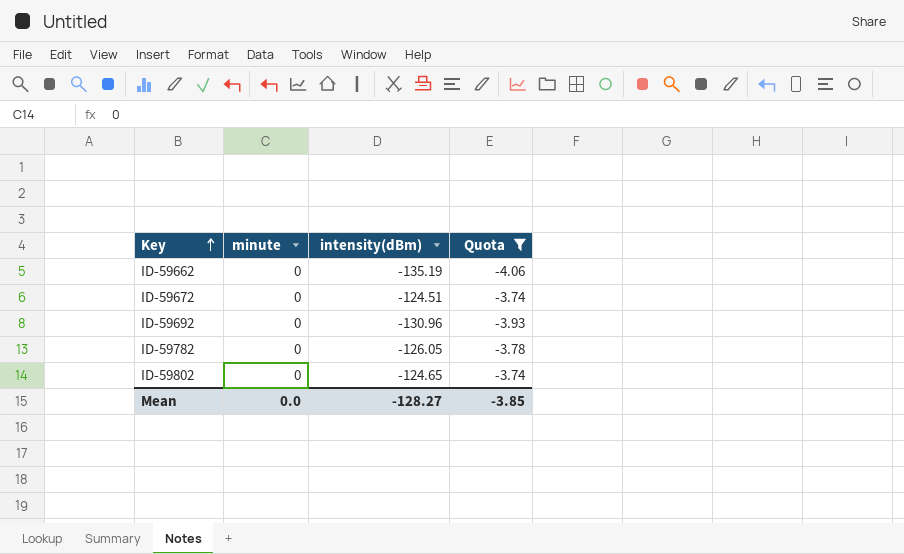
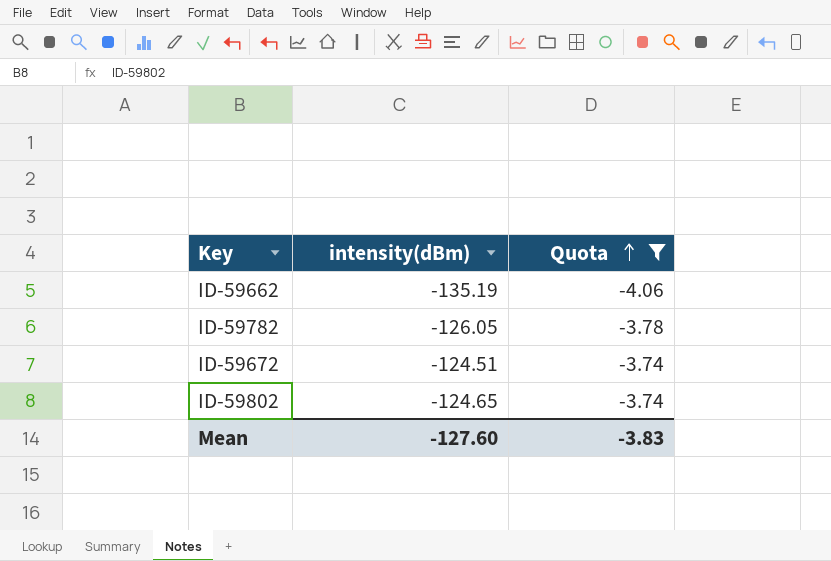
row order: Key ascending -> Quota ascending
column minute | position: 2 -> none
row ID-59692: 0 | -130.96 | -3.93 -> none
Mean | intensity(dBm): -128.27 -> -127.60
Mean | Quota: -3.85 -> -3.83

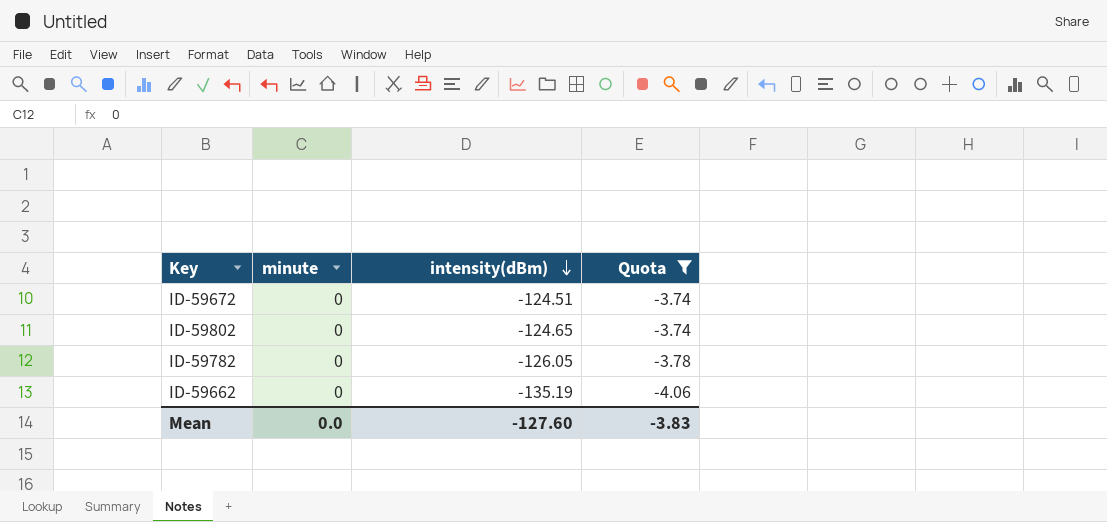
row order: Quota ascending -> intensity(dBm) descending
column minute | position: none -> 2

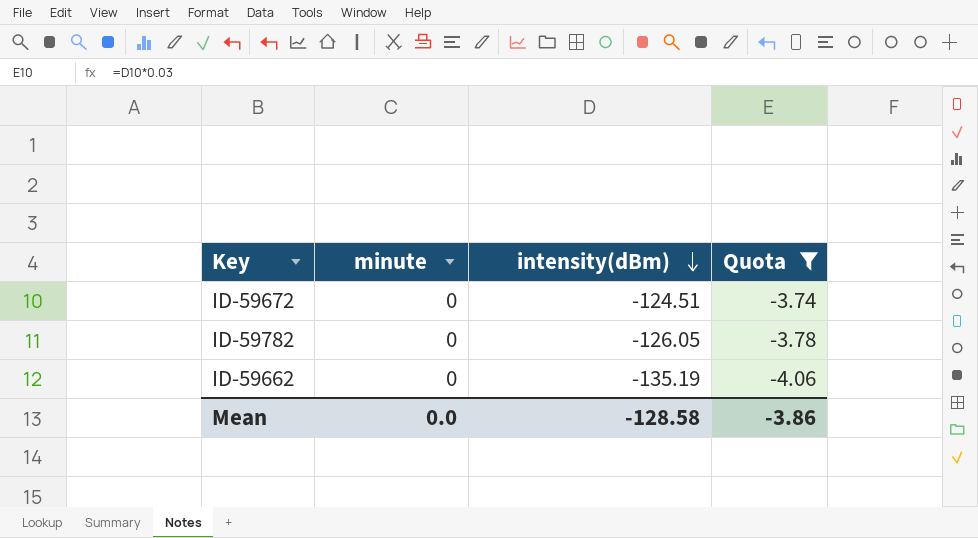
row ID-59802: 0 | -124.65 | -3.74 -> none
Mean | intensity(dBm): -127.60 -> -128.58
Mean | Quota: -3.83 -> -3.86

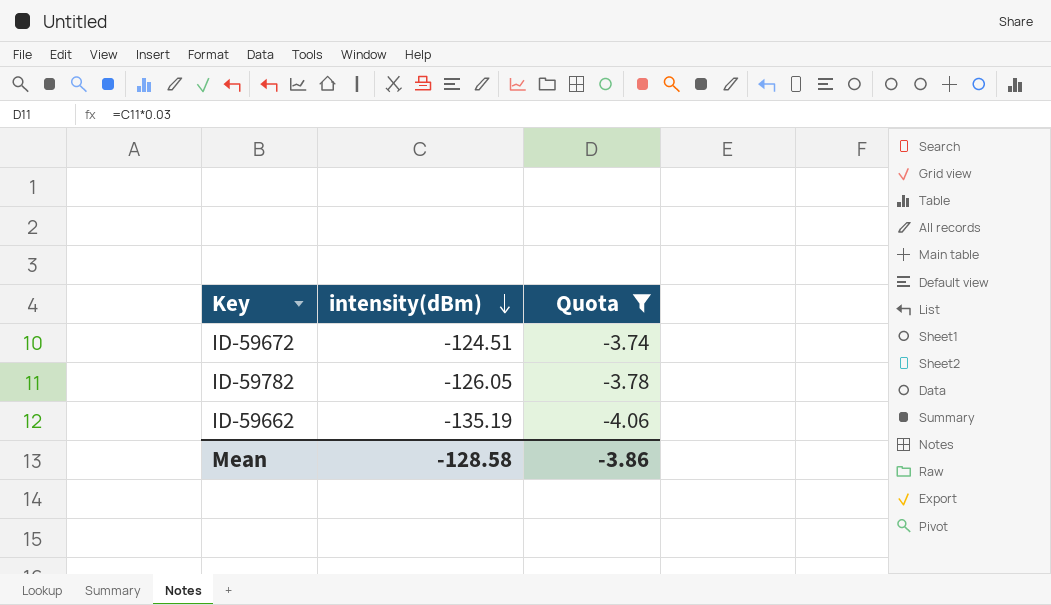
column minute | position: 2 -> none

